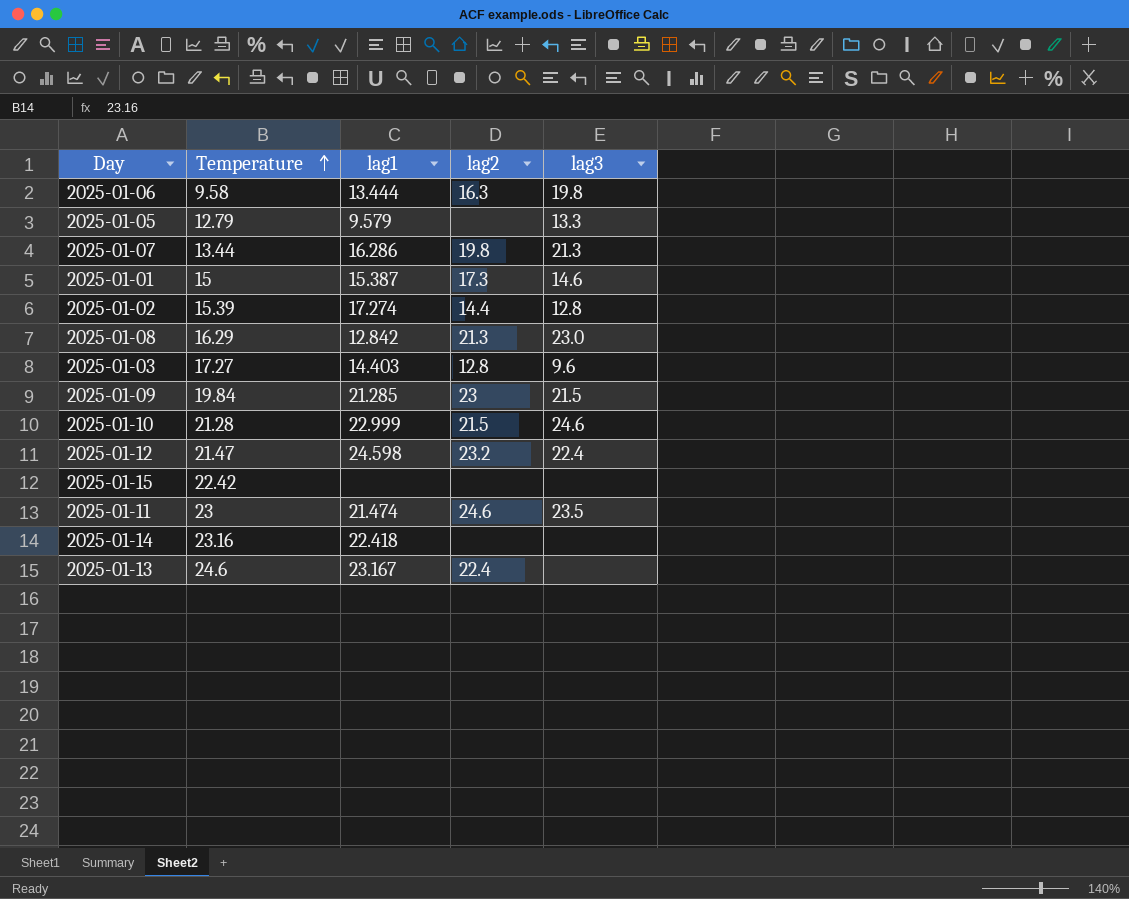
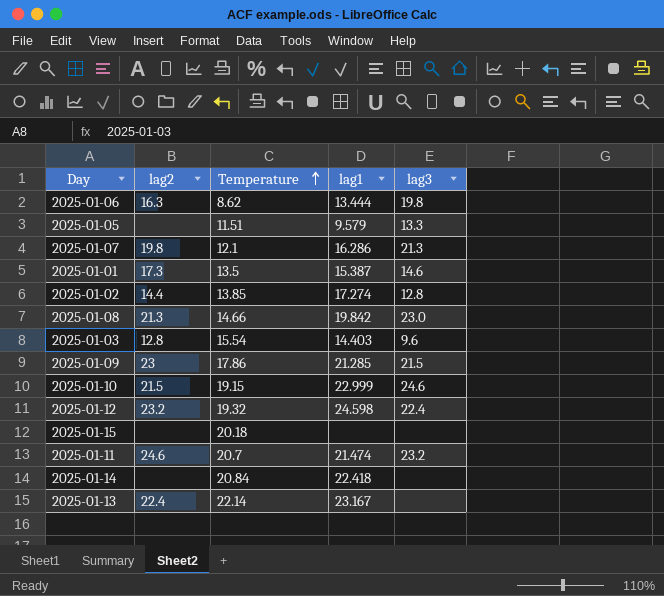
column lag2 | position: 4 -> 2
2025-01-06 | Temperature: 9.58 -> 8.62
2025-01-05 | Temperature: 12.79 -> 11.51
2025-01-07 | Temperature: 13.44 -> 12.1
2025-01-01 | Temperature: 15 -> 13.5
2025-01-02 | Temperature: 15.39 -> 13.85
2025-01-08 | Temperature: 16.29 -> 14.66
2025-01-08 | lag1: 12.842 -> 19.842
2025-01-03 | Temperature: 17.27 -> 15.54
2025-01-09 | Temperature: 19.84 -> 17.86
2025-01-10 | Temperature: 21.28 -> 19.15
2025-01-12 | Temperature: 21.47 -> 19.32
2025-01-15 | Temperature: 22.42 -> 20.18
2025-01-11 | Temperature: 23 -> 20.7
2025-01-11 | lag3: 23.5 -> 23.2
2025-01-14 | Temperature: 23.16 -> 20.84
2025-01-13 | Temperature: 24.6 -> 22.14

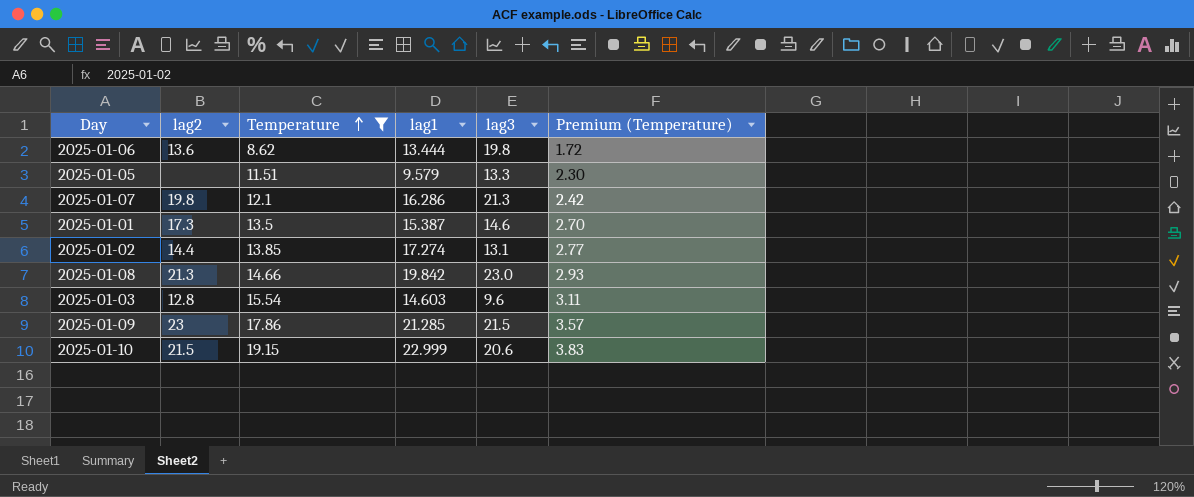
filter: none -> Temperature <= 19.15
column Premium (Temperature) | formula: none -> [Temperature] * 0.2
2025-01-06 | lag2: 16.3 -> 13.6
2025-01-02 | lag3: 12.8 -> 13.1
2025-01-03 | lag1: 14.403 -> 14.603
2025-01-10 | lag3: 24.6 -> 20.6

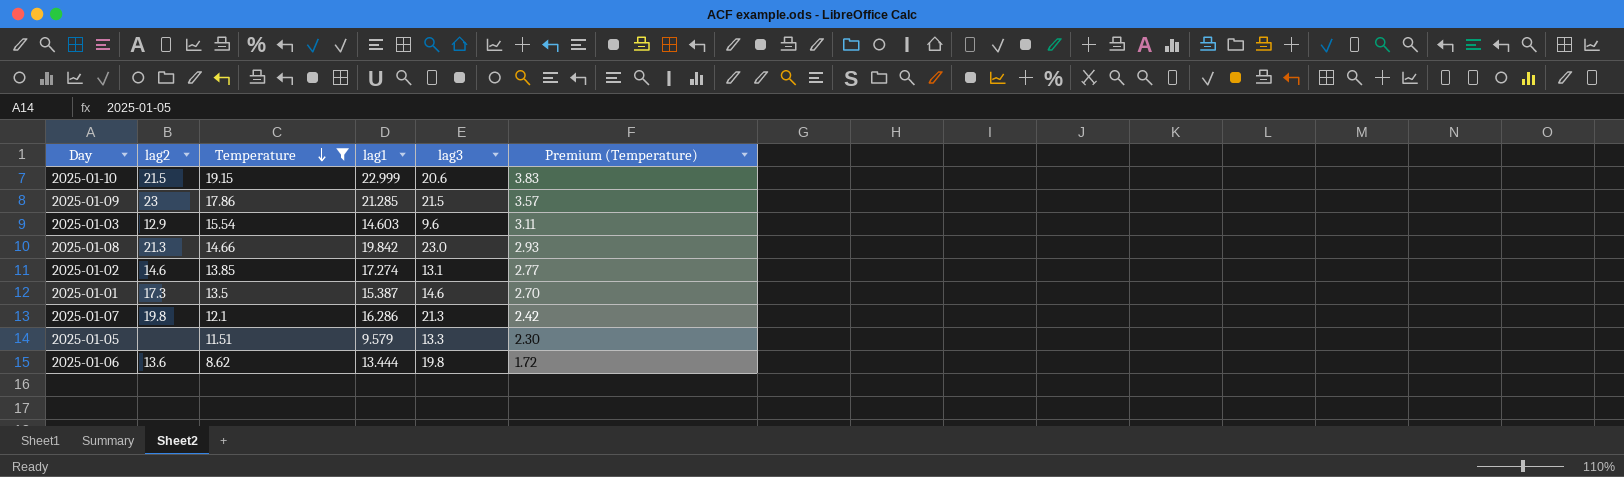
row order: Temperature ascending -> Temperature descending
2025-01-03 | lag2: 12.8 -> 12.9
2025-01-02 | lag2: 14.4 -> 14.6

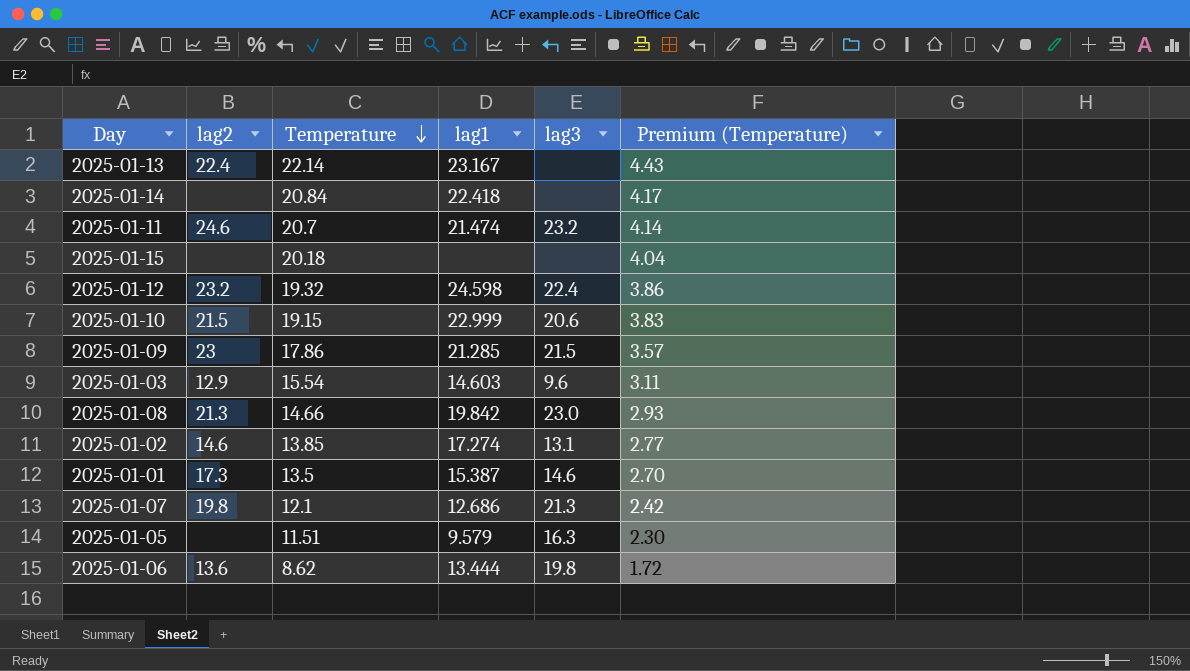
filter: Temperature <= 19.15 -> none
2025-01-07 | lag1: 16.286 -> 12.686
2025-01-05 | lag3: 13.3 -> 16.3

